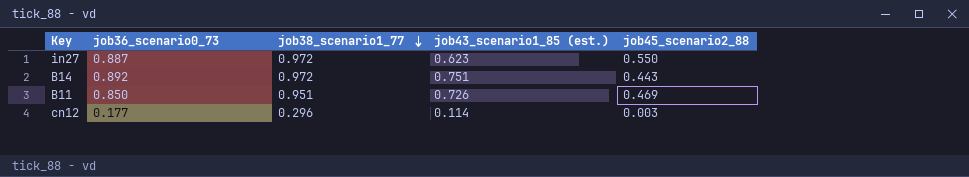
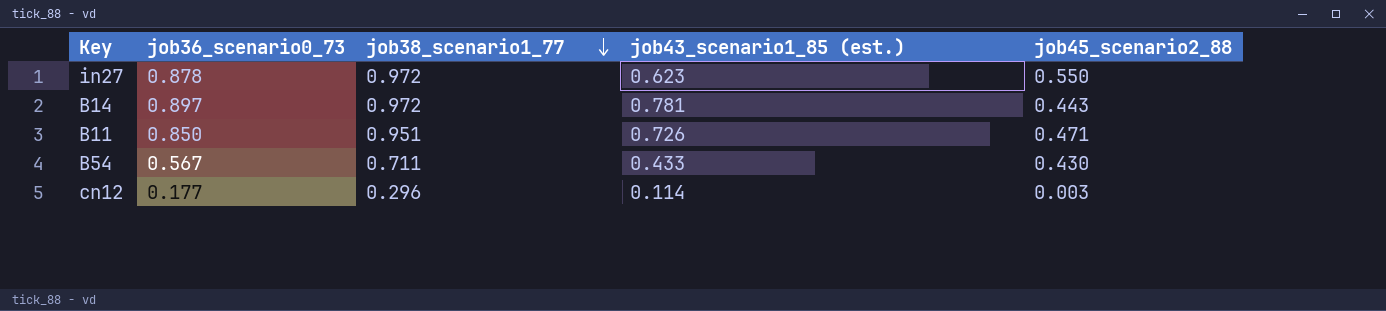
in27 | job36_scenario0_73: 0.887 -> 0.878
B14 | job36_scenario0_73: 0.892 -> 0.897
B14 | job43_scenario1_85 (est.): 0.751 -> 0.781
B11 | job45_scenario2_88: 0.469 -> 0.471
row B54: none -> 0.567 | 0.711 | 0.433 | 0.430

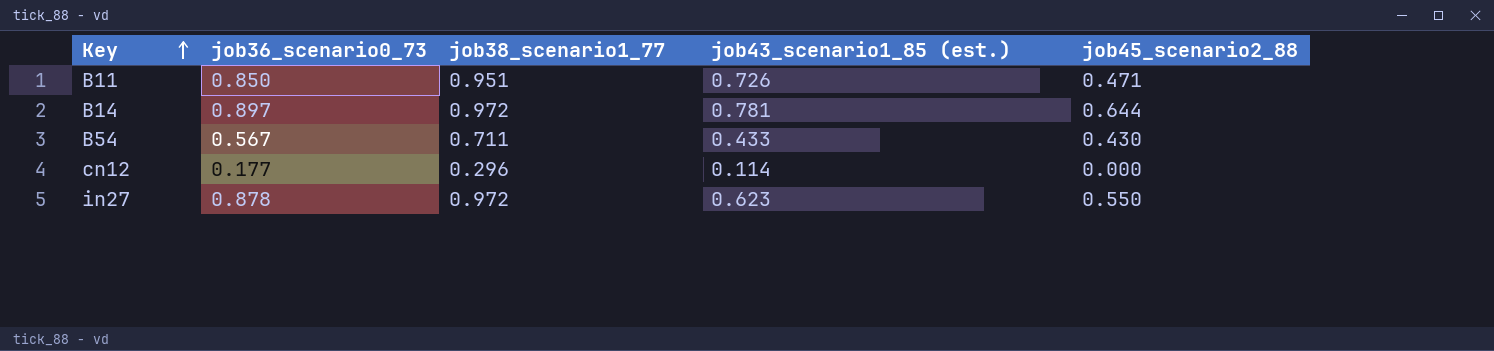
row order: job38_scenario1_77 descending -> Key ascending
B14 | job45_scenario2_88: 0.443 -> 0.644
cn12 | job45_scenario2_88: 0.003 -> 0.000

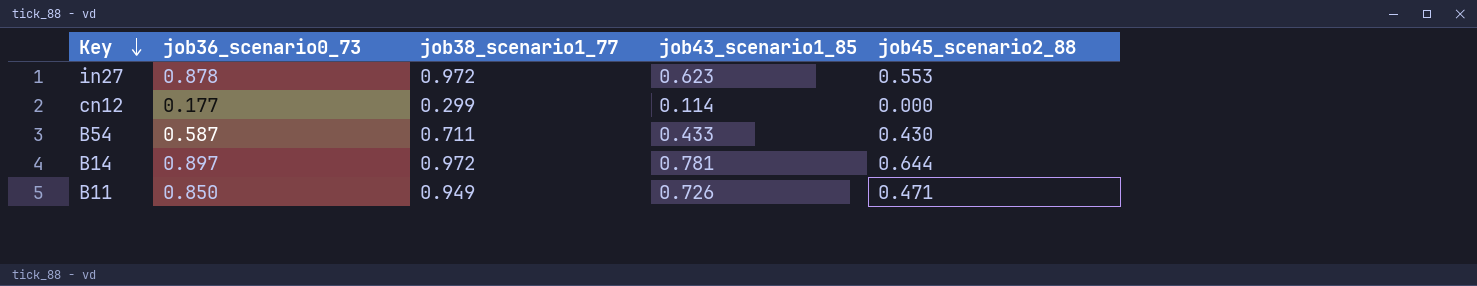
row order: Key ascending -> Key descending
column name: job43_scenario1_85 (est.) -> job43_scenario1_85
in27 | job45_scenario2_88: 0.550 -> 0.553
cn12 | job38_scenario1_77: 0.296 -> 0.299
B54 | job36_scenario0_73: 0.567 -> 0.587
B11 | job38_scenario1_77: 0.951 -> 0.949

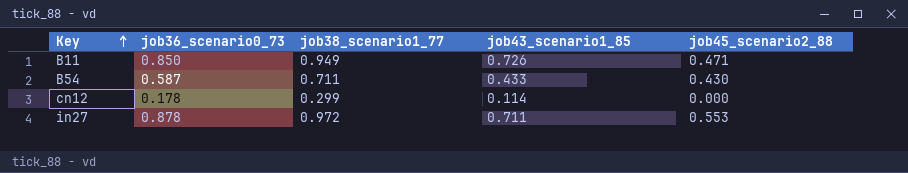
row order: Key descending -> Key ascending
row B14: 0.897 | 0.972 | 0.781 | 0.644 -> none
cn12 | job36_scenario0_73: 0.177 -> 0.178
in27 | job43_scenario1_85: 0.623 -> 0.711

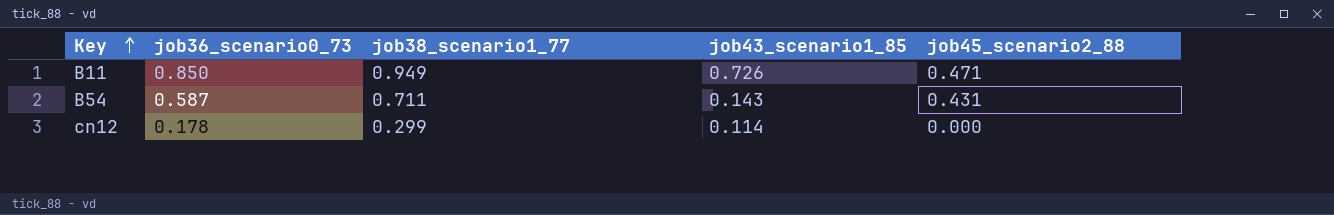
row in27: 0.878 | 0.972 | 0.711 | 0.553 -> none
B54 | job43_scenario1_85: 0.433 -> 0.143
B54 | job45_scenario2_88: 0.430 -> 0.431

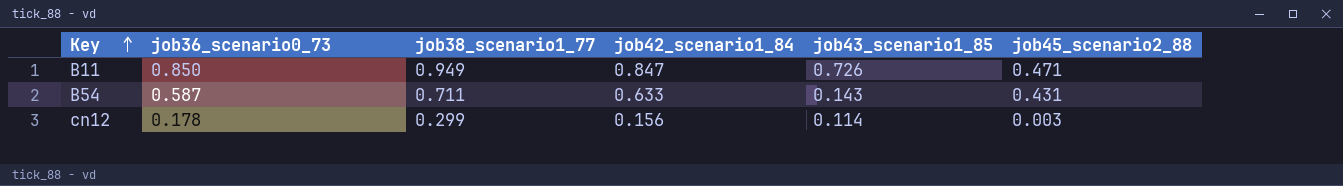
column job42_scenario1_84 | position: none -> 4
cn12 | job45_scenario2_88: 0.000 -> 0.003

